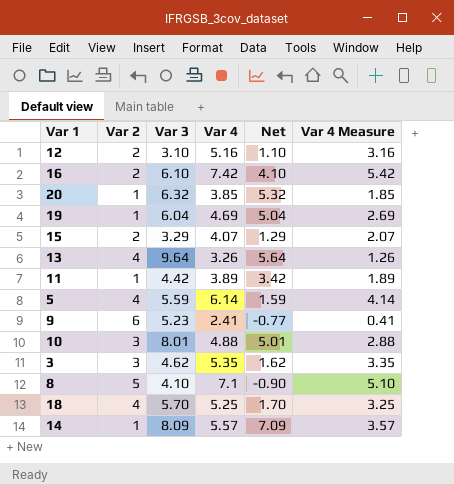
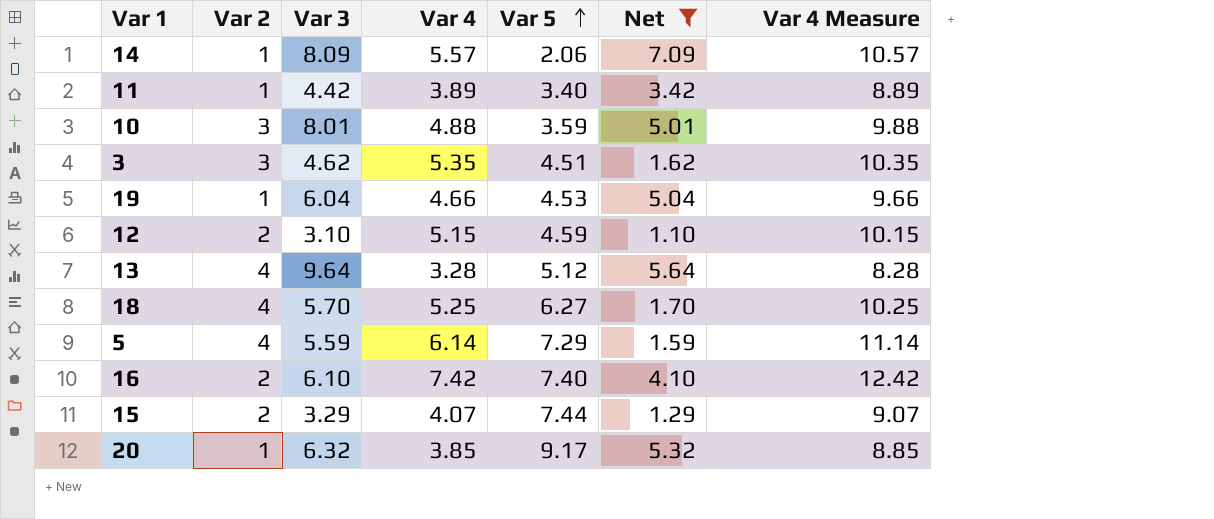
filter: none -> Net >= 1.10
row order: none -> Var 5 ascending
column Var 5 | position: none -> 5
column Var 4 Measure | formula: [Var 4] - 2 -> [Var 4] + 5
19 | Var 4: 4.69 -> 4.66
12 | Var 4: 5.16 -> 5.15
13 | Var 4: 3.26 -> 3.28

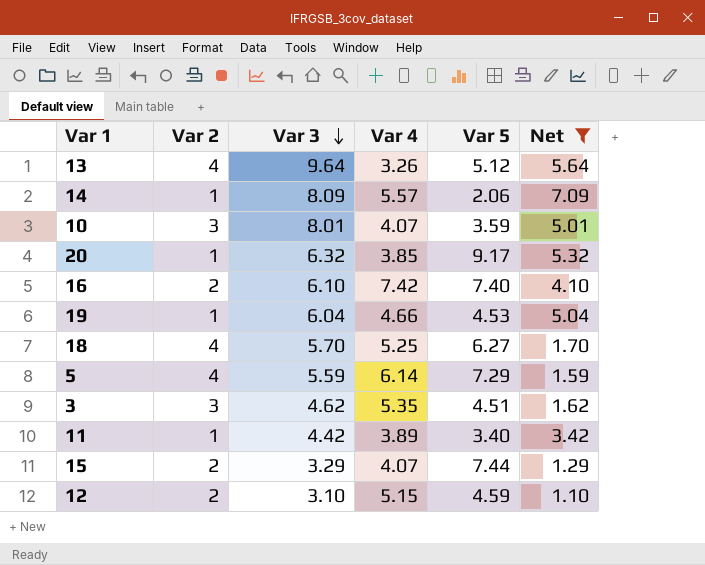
row order: Var 5 ascending -> Var 3 descending
column Var 4 Measure | formula: [Var 4] + 5 -> none
13 | Var 4: 3.28 -> 3.26
10 | Var 4: 4.88 -> 4.07

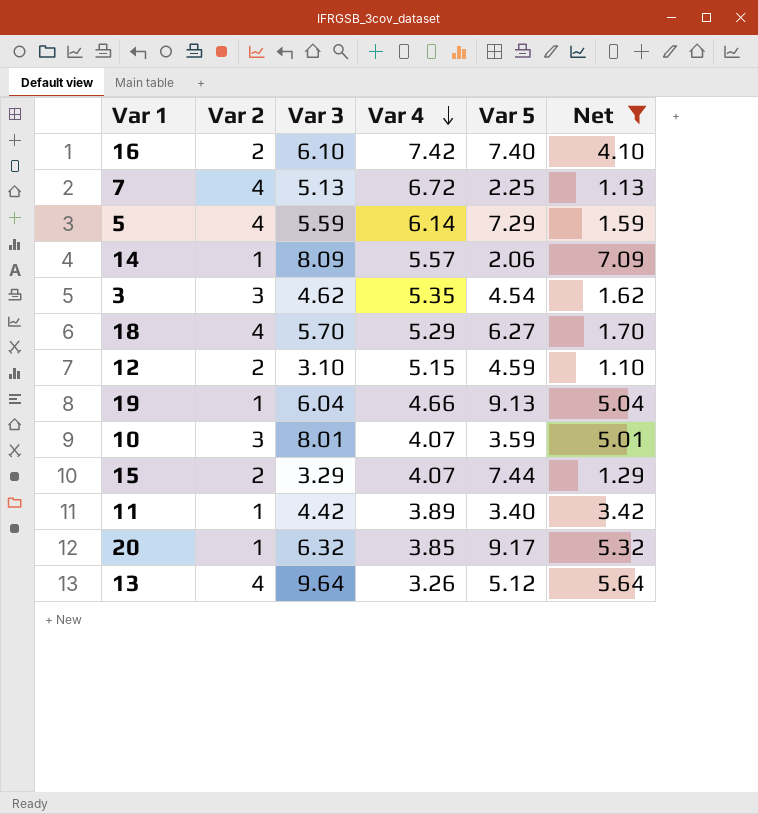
row order: Var 3 descending -> Var 4 descending
row 7: none -> 4 | 5.13 | 6.72 | 2.25 | 1.13
3 | Var 5: 4.51 -> 4.54
18 | Var 4: 5.25 -> 5.29
19 | Var 5: 4.53 -> 9.13

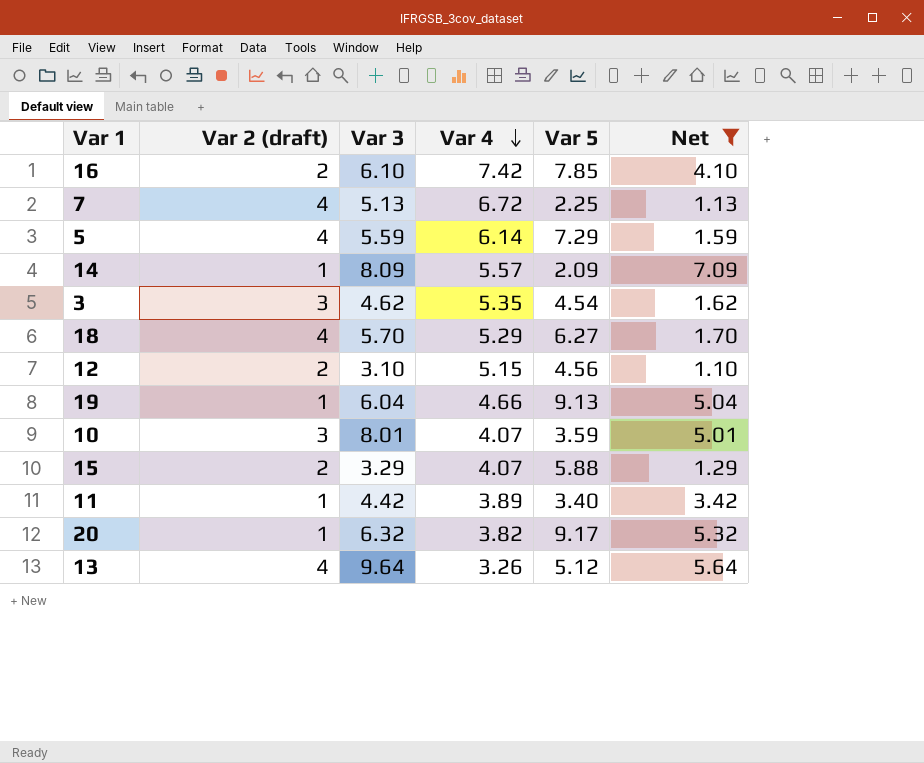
column name: Var 2 -> Var 2 (draft)
16 | Var 5: 7.40 -> 7.85
14 | Var 5: 2.06 -> 2.09
12 | Var 5: 4.59 -> 4.56
15 | Var 5: 7.44 -> 5.88
20 | Var 4: 3.85 -> 3.82

